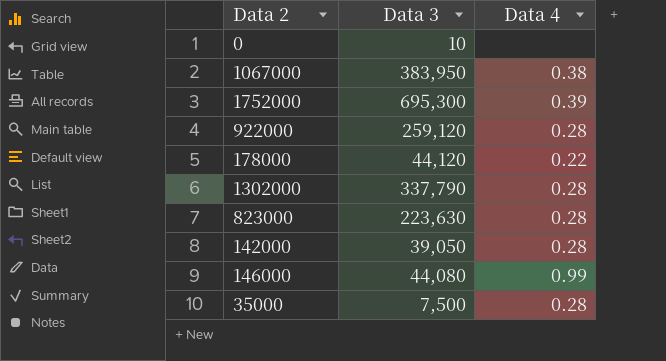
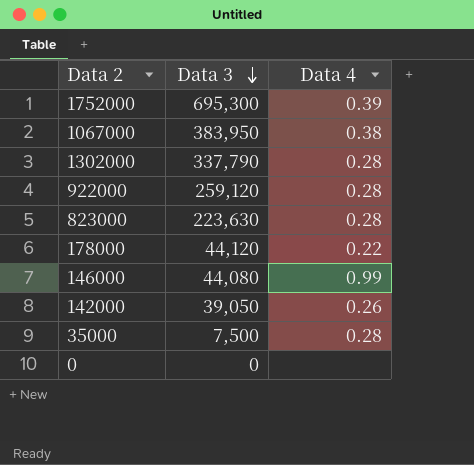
row order: none -> Data 3 descending
142000 | Data 4: 0.28 -> 0.26
0 | Data 3: 10 -> 0

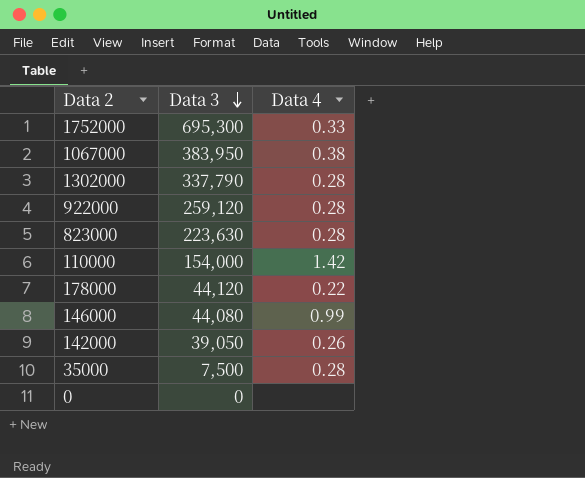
1752000 | Data 4: 0.39 -> 0.33
row 110000: none -> 154,000 | 1.42

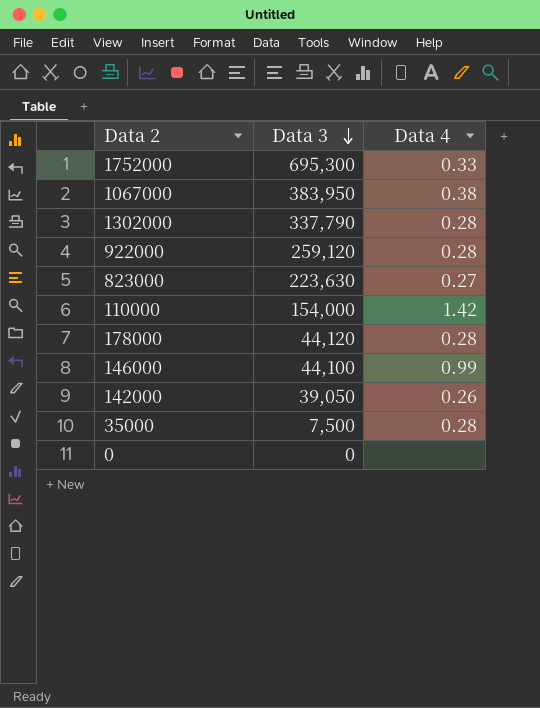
823000 | Data 4: 0.28 -> 0.27
178000 | Data 4: 0.22 -> 0.28
146000 | Data 3: 44,080 -> 44,100

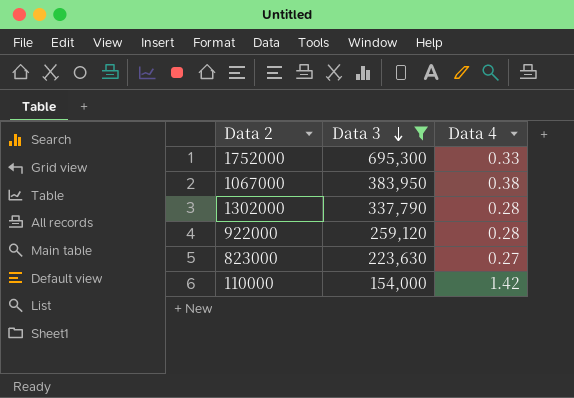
filter: none -> Data 3 >= 154,000

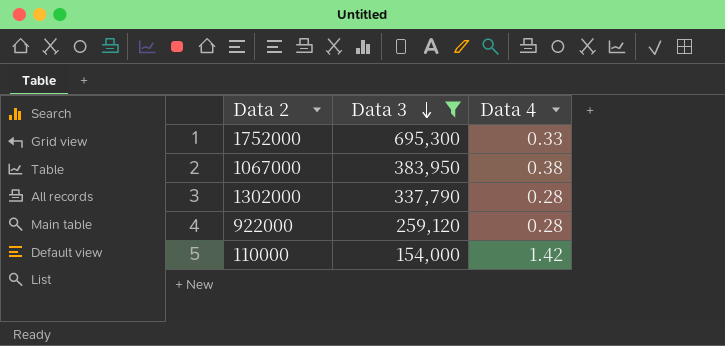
row 823000: 223,630 | 0.27 -> none

